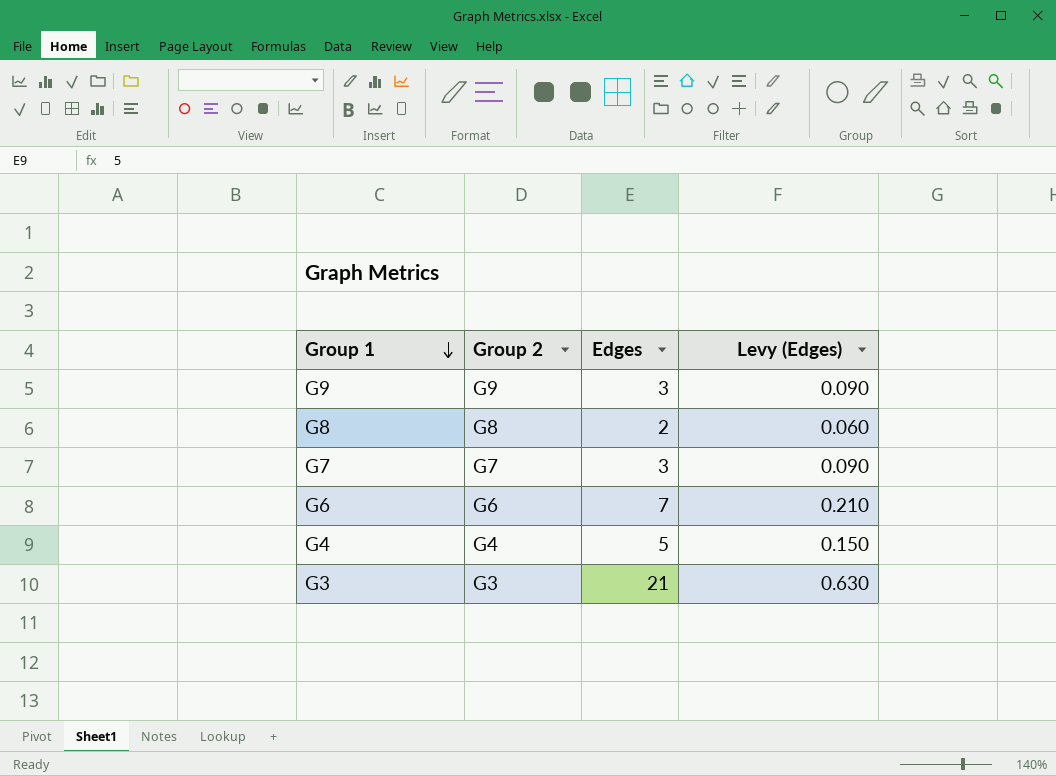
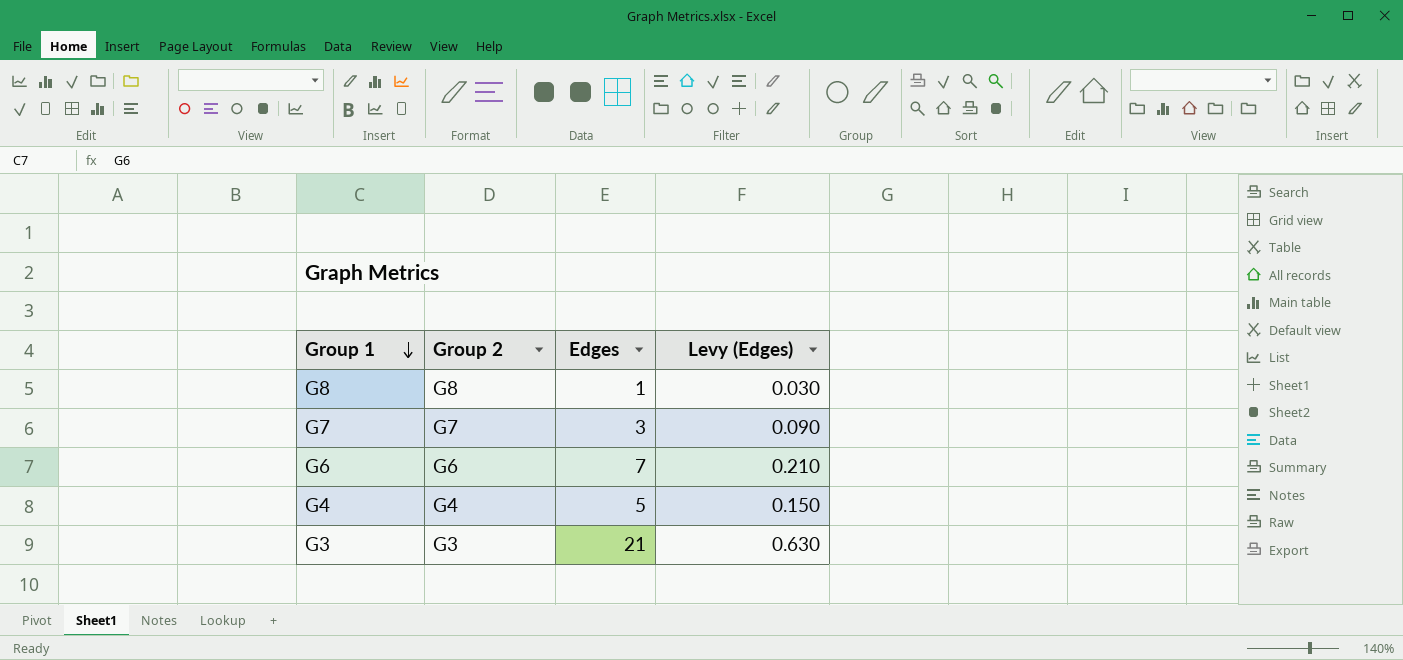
row G9: G9 | 3 | 0.090 -> none
G8 | Edges: 2 -> 1
G8 | Levy (Edges): 0.060 -> 0.030

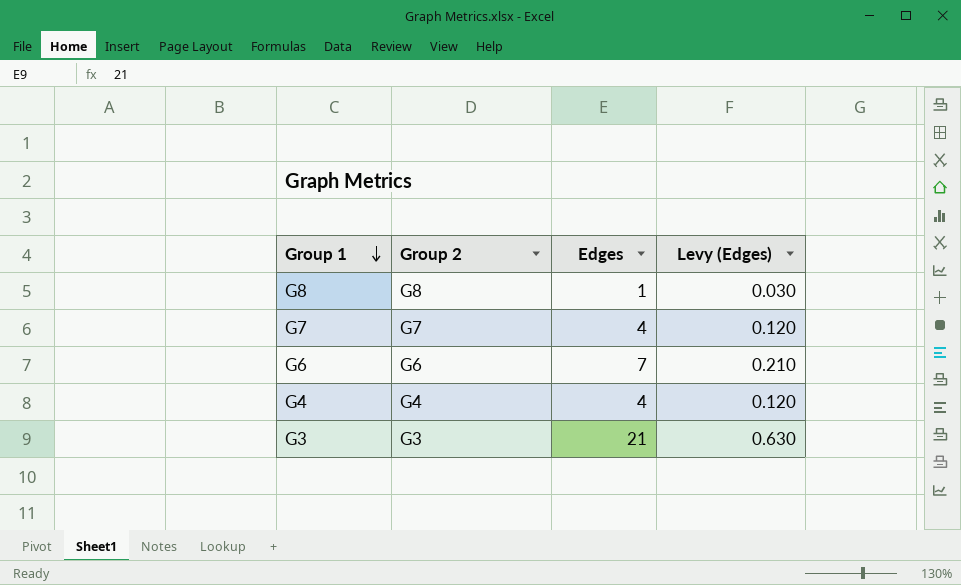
G7 | Edges: 3 -> 4
G7 | Levy (Edges): 0.090 -> 0.120
G4 | Edges: 5 -> 4
G4 | Levy (Edges): 0.150 -> 0.120

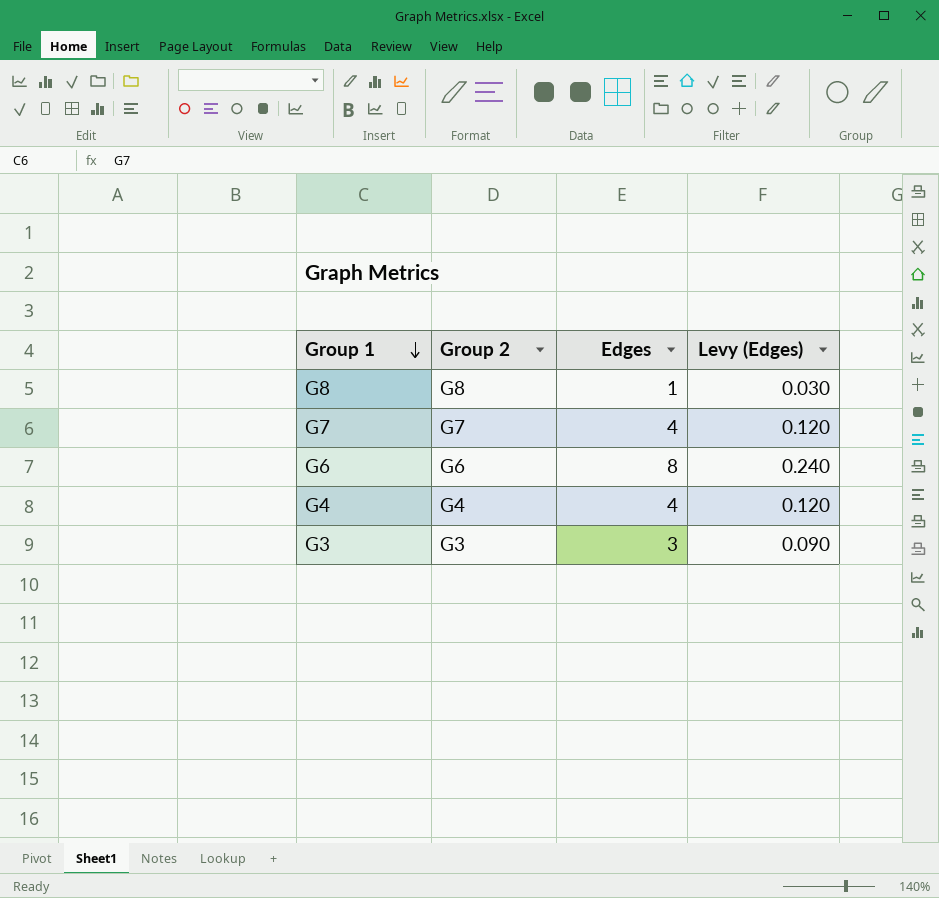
G6 | Edges: 7 -> 8
G6 | Levy (Edges): 0.210 -> 0.240
G3 | Edges: 21 -> 3
G3 | Levy (Edges): 0.630 -> 0.090

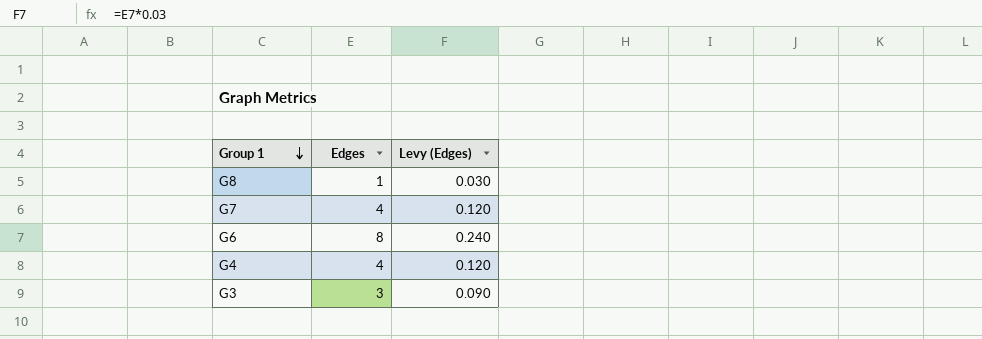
column Group 2 | position: 2 -> none

